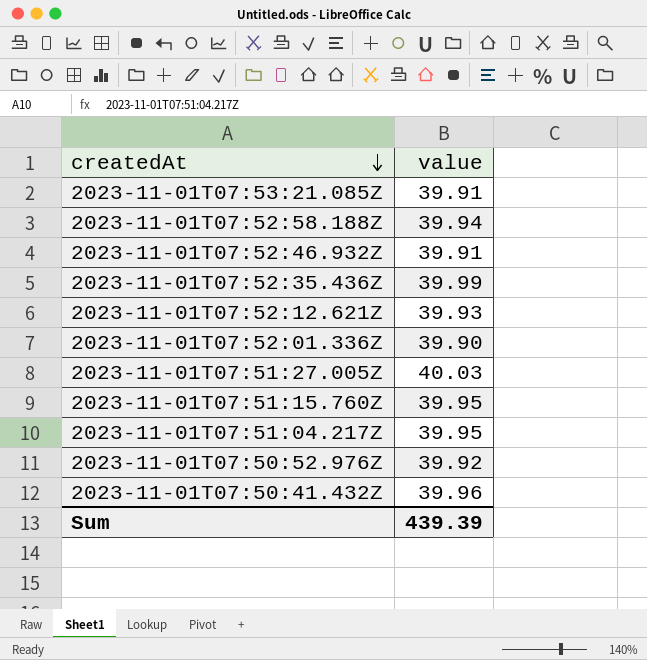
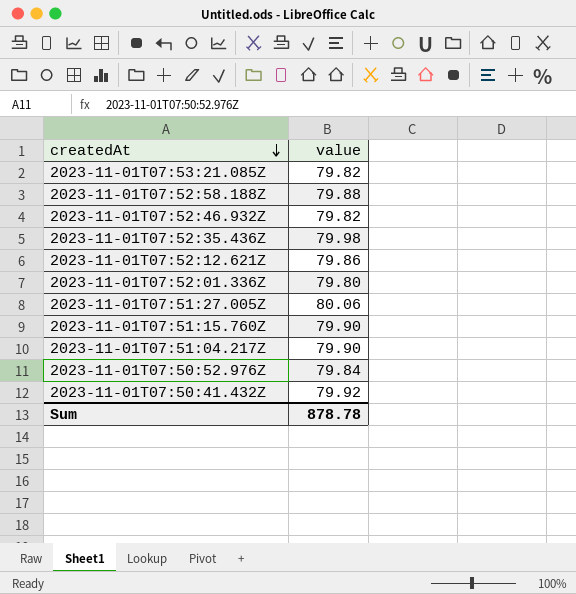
2023-11-01T07:53:21.085Z | value: 39.91 -> 79.82
2023-11-01T07:52:58.188Z | value: 39.94 -> 79.88
2023-11-01T07:52:46.932Z | value: 39.91 -> 79.82
2023-11-01T07:52:35.436Z | value: 39.99 -> 79.98
2023-11-01T07:52:12.621Z | value: 39.93 -> 79.86
2023-11-01T07:52:01.336Z | value: 39.90 -> 79.80
2023-11-01T07:51:27.005Z | value: 40.03 -> 80.06
2023-11-01T07:51:15.760Z | value: 39.95 -> 79.90
2023-11-01T07:51:04.217Z | value: 39.95 -> 79.90
2023-11-01T07:50:52.976Z | value: 39.92 -> 79.84
2023-11-01T07:50:41.432Z | value: 39.96 -> 79.92
Sum | value: 439.39 -> 878.78

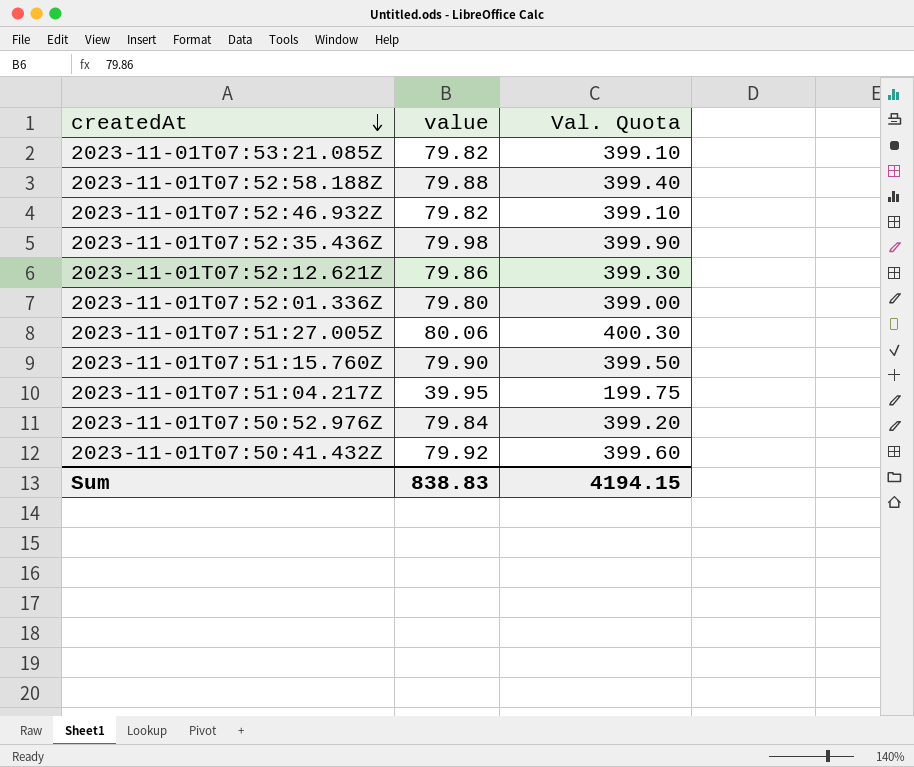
column Val. Quota | formula: none -> [value] * 5
2023-11-01T07:51:04.217Z | value: 79.90 -> 39.95
Sum | value: 878.78 -> 838.83

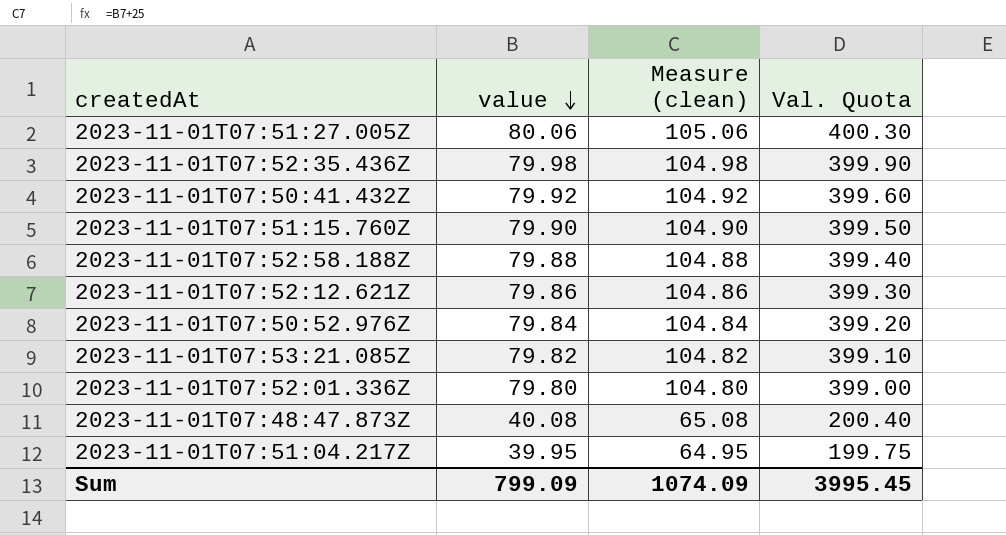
row order: createdAt descending -> value descending
column Measure (clean) | formula: none -> [value] + 25
row 2023-11-01T07:52:46.932Z: 79.82 | 399.10 -> none
row 2023-11-01T07:48:47.873Z: none -> 40.08 | 65.08 | 200.40
Sum | value: 838.83 -> 799.09
Sum | Val. Quota: 4194.15 -> 3995.45

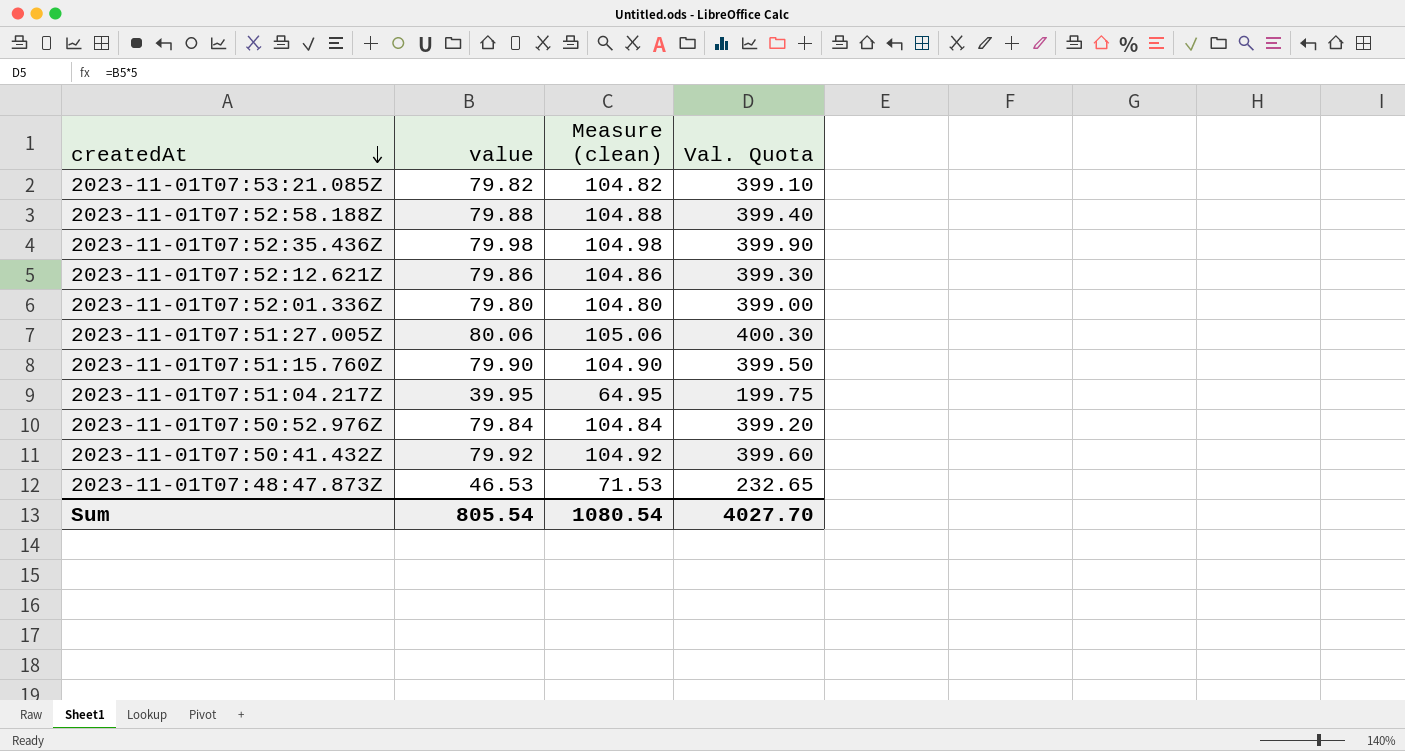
row order: value descending -> createdAt descending
2023-11-01T07:48:47.873Z | value: 40.08 -> 46.53
2023-11-01T07:48:47.873Z | Measure (clean): 65.08 -> 71.53
2023-11-01T07:48:47.873Z | Val. Quota: 200.40 -> 232.65
Sum | value: 799.09 -> 805.54
Sum | Measure (clean): 1074.09 -> 1080.54
Sum | Val. Quota: 3995.45 -> 4027.70

